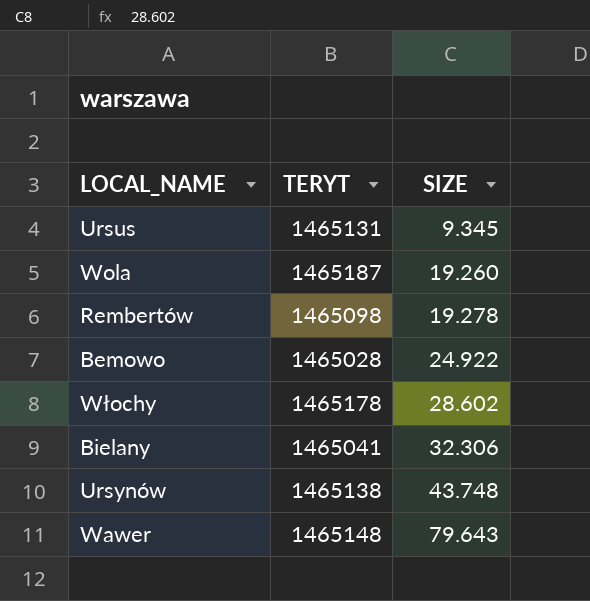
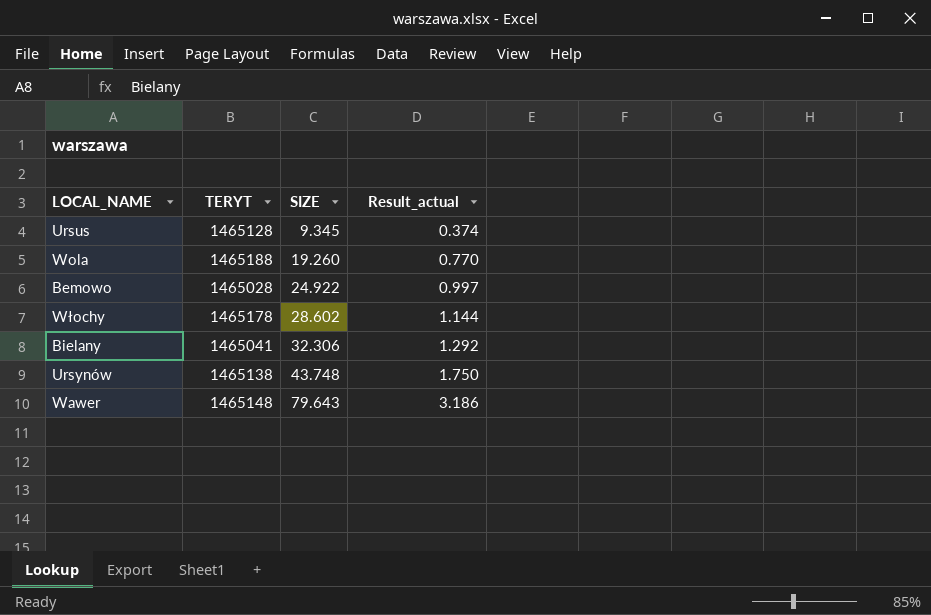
column Result_actual | formula: none -> [SIZE] * 0.04
row Rembertów: 1465098 | 19.278 -> none
Ursus | TERYT: 1465131 -> 1465128
Wola | TERYT: 1465187 -> 1465188

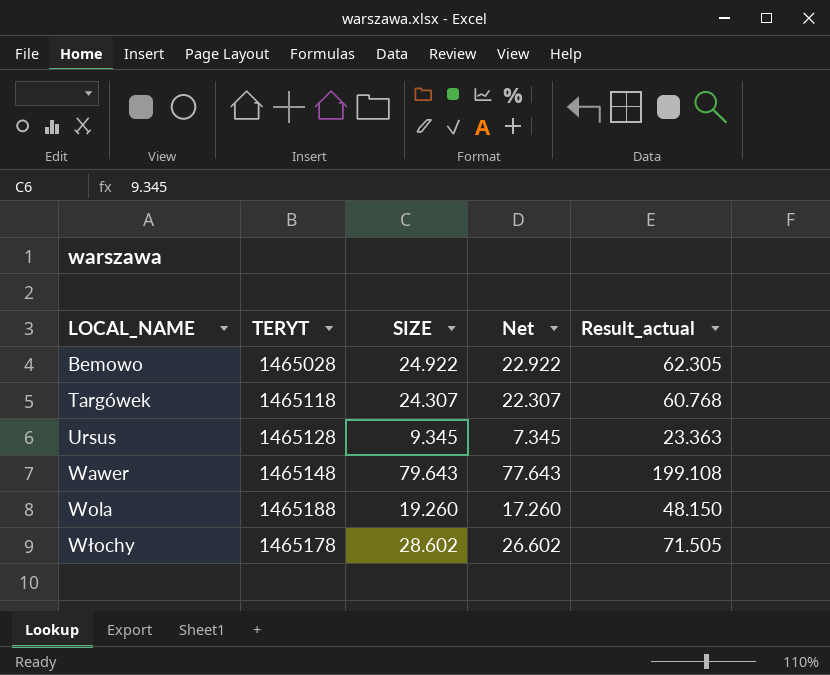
row order: SIZE ascending -> LOCAL_NAME ascending
column Net | formula: none -> [SIZE] - 2
column Result_actual | formula: [SIZE] * 0.04 -> [SIZE] * 2.5
row Bielany: 1465041 | 32.306 | 1.292 -> none
row Ursynów: 1465138 | 43.748 | 1.750 -> none
row Targówek: none -> 1465118 | 24.307 | 22.307 | 60.768

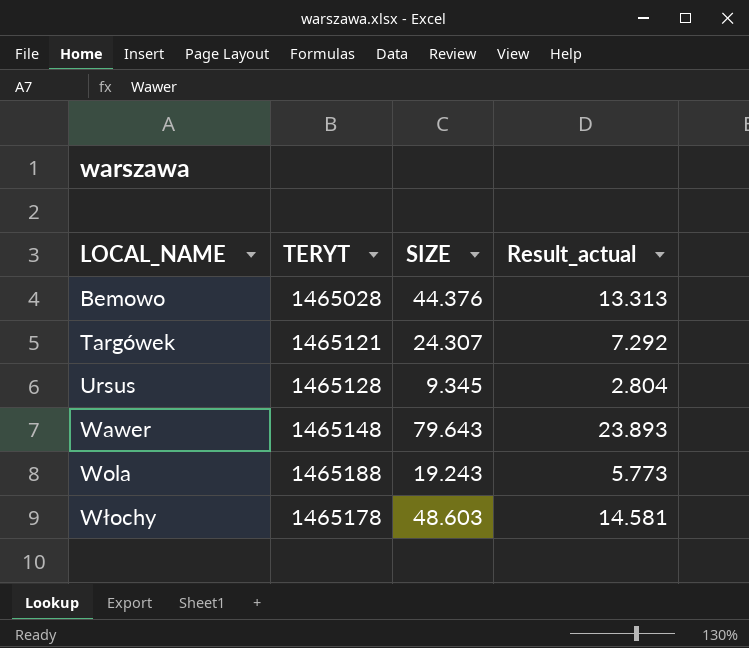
column Net | formula: [SIZE] - 2 -> none
column Result_actual | formula: [SIZE] * 2.5 -> [SIZE] * 0.3
Bemowo | SIZE: 24.922 -> 44.376
Targówek | TERYT: 1465118 -> 1465121
Wola | SIZE: 19.260 -> 19.243
Włochy | SIZE: 28.602 -> 48.603

